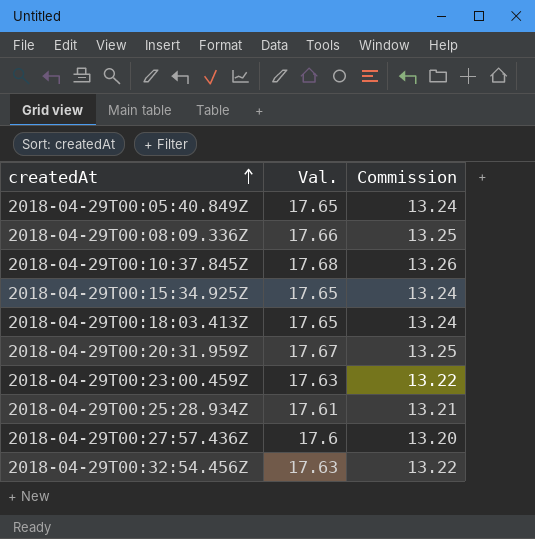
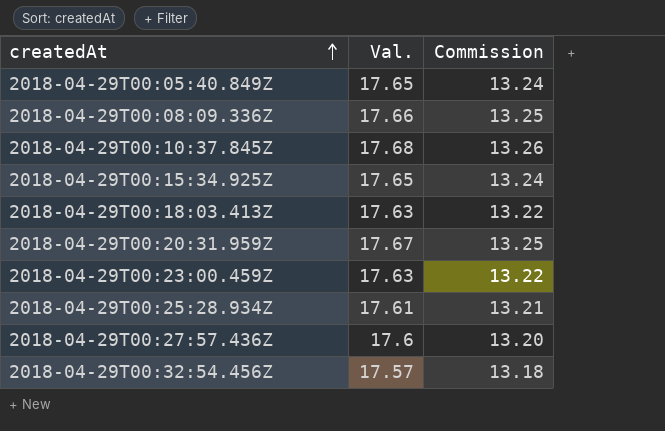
2018-04-29T00:18:03.413Z | Val.: 17.65 -> 17.63
2018-04-29T00:18:03.413Z | Commission: 13.24 -> 13.22
2018-04-29T00:32:54.456Z | Val.: 17.63 -> 17.57
2018-04-29T00:32:54.456Z | Commission: 13.22 -> 13.18

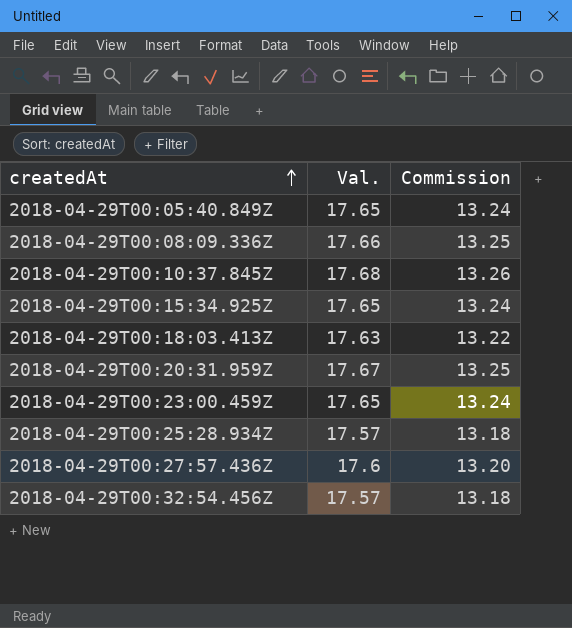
2018-04-29T00:23:00.459Z | Val.: 17.63 -> 17.65
2018-04-29T00:23:00.459Z | Commission: 13.22 -> 13.24
2018-04-29T00:25:28.934Z | Val.: 17.61 -> 17.57
2018-04-29T00:25:28.934Z | Commission: 13.21 -> 13.18

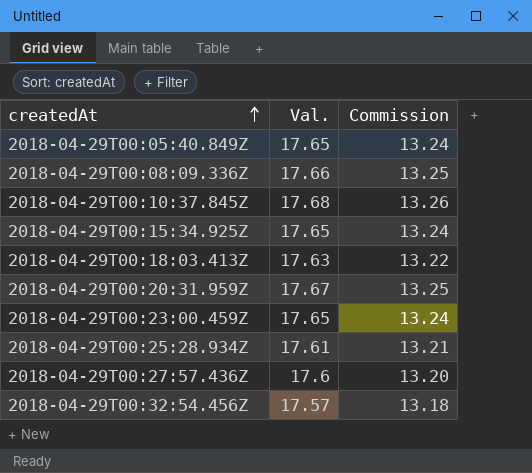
2018-04-29T00:25:28.934Z | Val.: 17.57 -> 17.61
2018-04-29T00:25:28.934Z | Commission: 13.18 -> 13.21

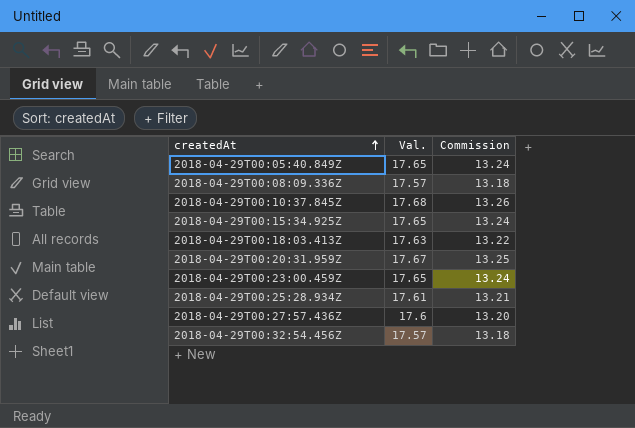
2018-04-29T00:08:09.336Z | Val.: 17.66 -> 17.57
2018-04-29T00:08:09.336Z | Commission: 13.25 -> 13.18

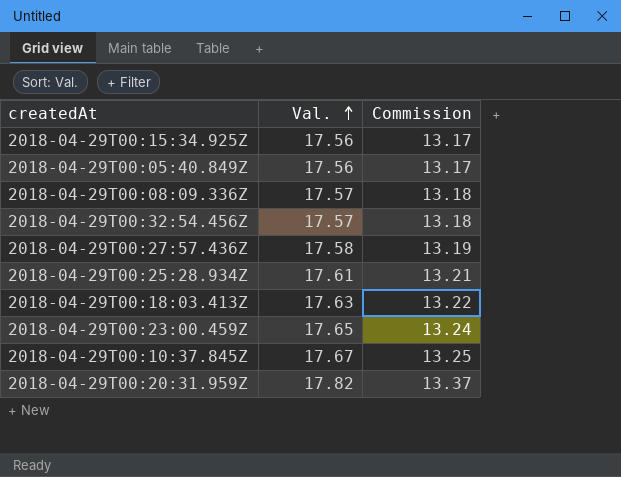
row order: createdAt ascending -> Val. ascending
2018-04-29T00:15:34.925Z | Val.: 17.65 -> 17.56
2018-04-29T00:15:34.925Z | Commission: 13.24 -> 13.17
2018-04-29T00:05:40.849Z | Val.: 17.65 -> 17.56
2018-04-29T00:05:40.849Z | Commission: 13.24 -> 13.17
2018-04-29T00:27:57.436Z | Val.: 17.6 -> 17.58
2018-04-29T00:27:57.436Z | Commission: 13.20 -> 13.19
2018-04-29T00:10:37.845Z | Val.: 17.68 -> 17.67
2018-04-29T00:10:37.845Z | Commission: 13.26 -> 13.25
2018-04-29T00:20:31.959Z | Val.: 17.67 -> 17.82
2018-04-29T00:20:31.959Z | Commission: 13.25 -> 13.37

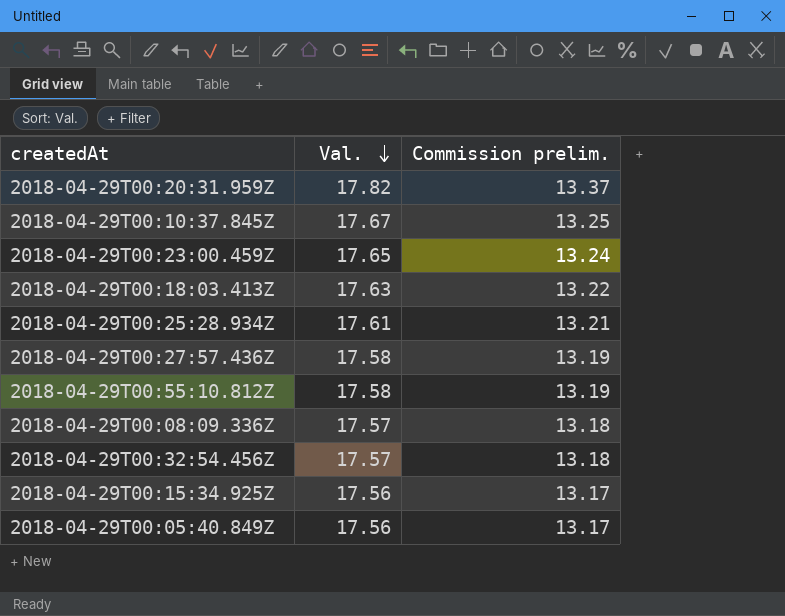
row order: Val. ascending -> Val. descending
column name: Commission -> Commission prelim.
row 2018-04-29T00:55:10.812Z: none -> 17.58 | 13.19

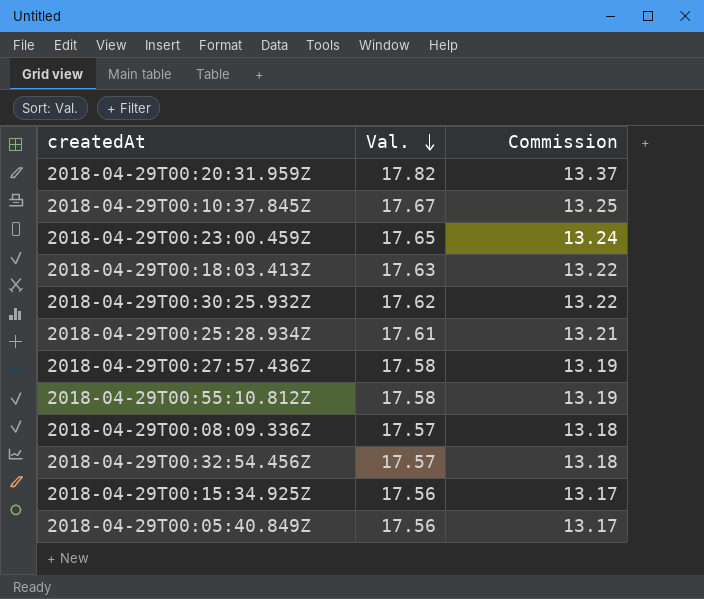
column name: Commission prelim. -> Commission
row 2018-04-29T00:30:25.932Z: none -> 17.62 | 13.22

